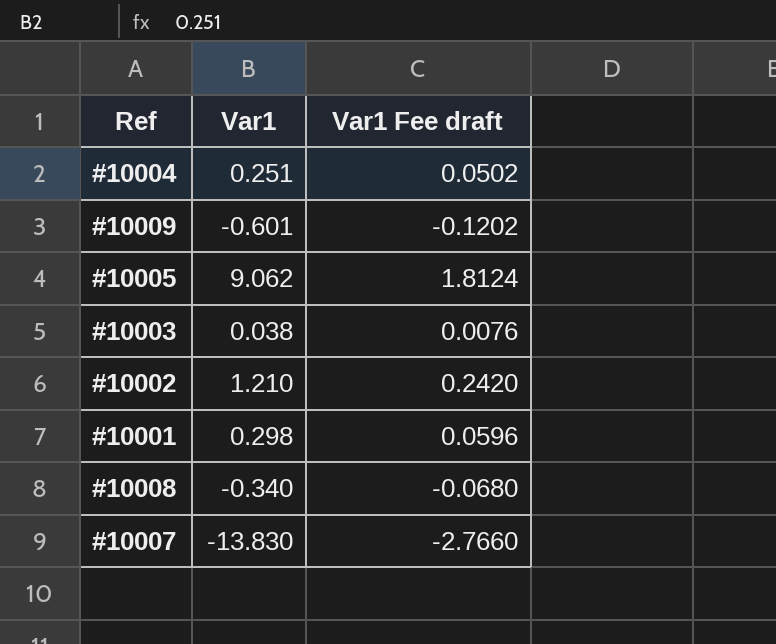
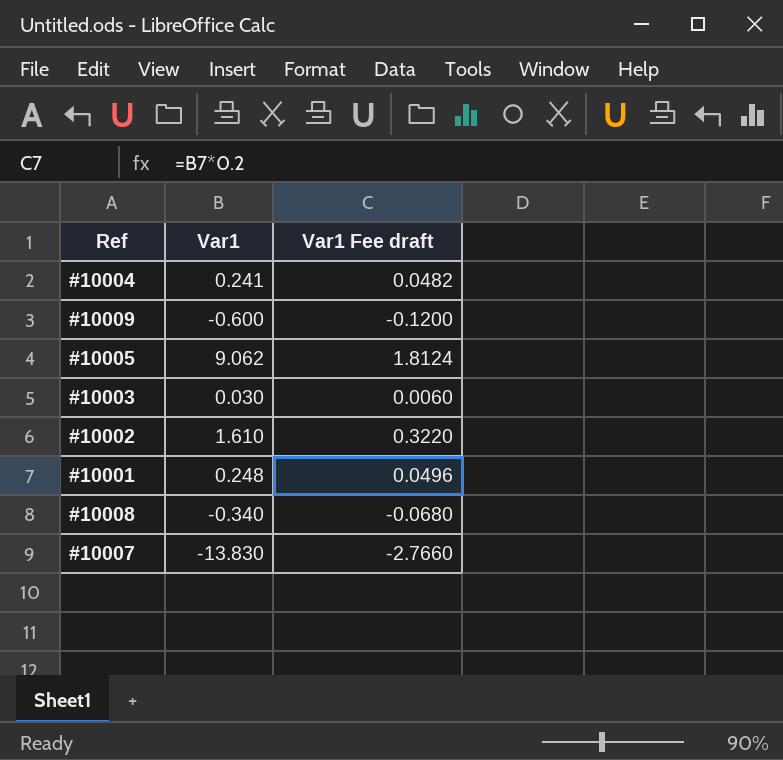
#10004 | Var1: 0.251 -> 0.241
#10004 | Var1 Fee draft: 0.0502 -> 0.0482
#10009 | Var1: -0.601 -> -0.600
#10009 | Var1 Fee draft: -0.1202 -> -0.1200
#10003 | Var1: 0.038 -> 0.030
#10003 | Var1 Fee draft: 0.0076 -> 0.0060
#10002 | Var1: 1.210 -> 1.610
#10002 | Var1 Fee draft: 0.2420 -> 0.3220
#10001 | Var1: 0.298 -> 0.248
#10001 | Var1 Fee draft: 0.0596 -> 0.0496

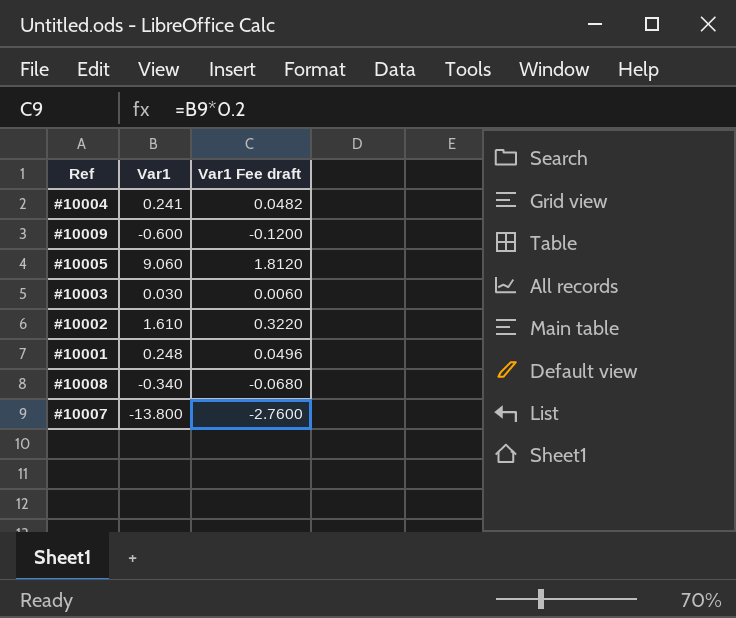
#10005 | Var1: 9.062 -> 9.060
#10005 | Var1 Fee draft: 1.8124 -> 1.8120
#10007 | Var1: -13.830 -> -13.800
#10007 | Var1 Fee draft: -2.7660 -> -2.7600

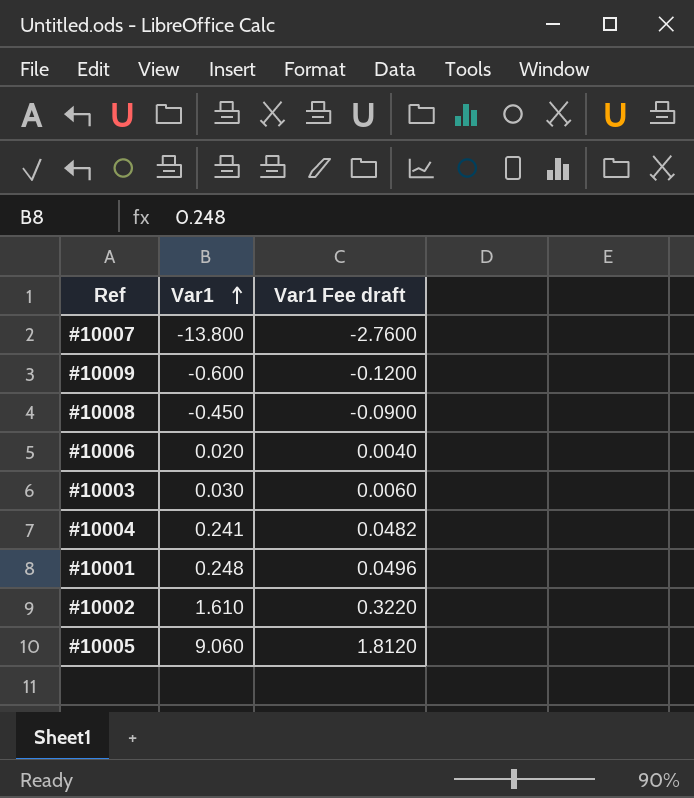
row order: none -> Var1 ascending
#10008 | Var1: -0.340 -> -0.450
#10008 | Var1 Fee draft: -0.0680 -> -0.0900
row #10006: none -> 0.020 | 0.0040

